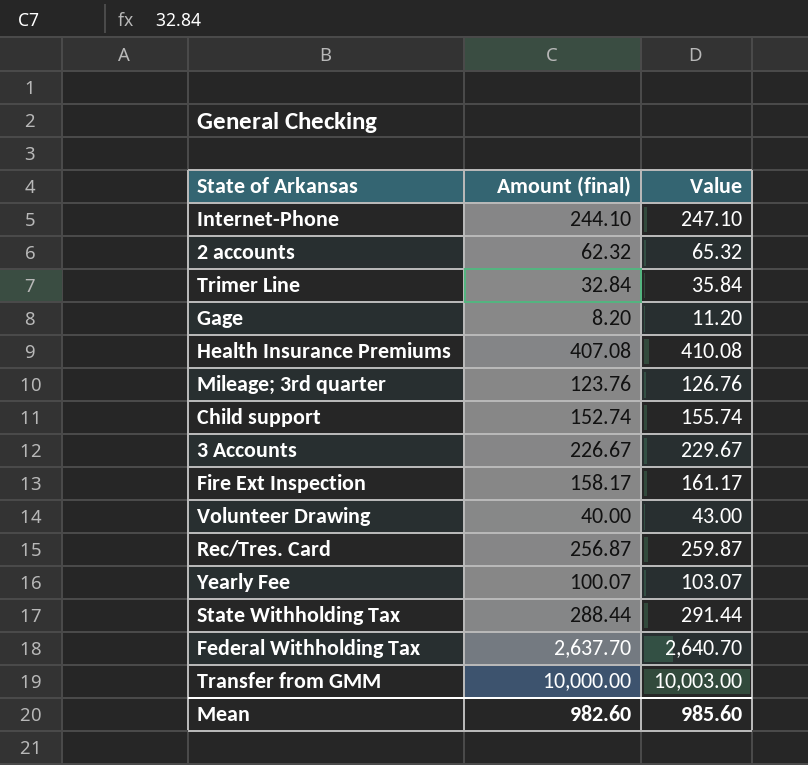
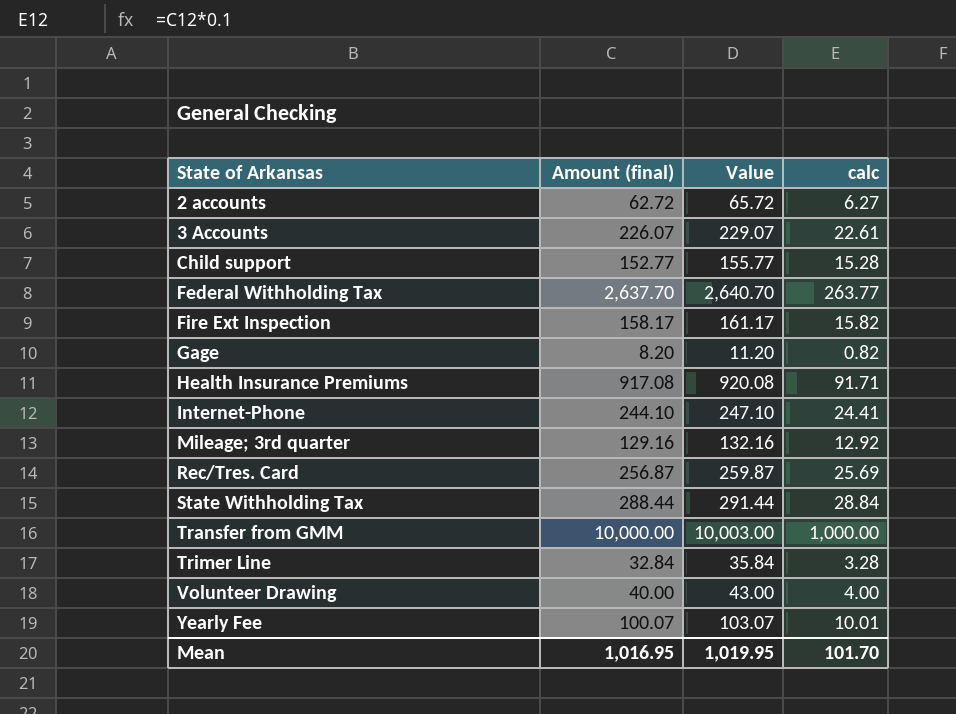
row order: none -> State of Arkansas ascending
column calc | formula: none -> [Amount (final)] * 0.1
2 accounts | Amount (final): 62.32 -> 62.72
2 accounts | Value: 65.32 -> 65.72
3 Accounts | Amount (final): 226.67 -> 226.07
3 Accounts | Value: 229.67 -> 229.07
Child support | Amount (final): 152.74 -> 152.77
Child support | Value: 155.74 -> 155.77
Health Insurance Premiums | Amount (final): 407.08 -> 917.08
Health Insurance Premiums | Value: 410.08 -> 920.08
Mileage; 3rd quarter | Amount (final): 123.76 -> 129.16
Mileage; 3rd quarter | Value: 126.76 -> 132.16
Mean | Amount (final): 982.60 -> 1,016.95
Mean | Value: 985.60 -> 1,019.95

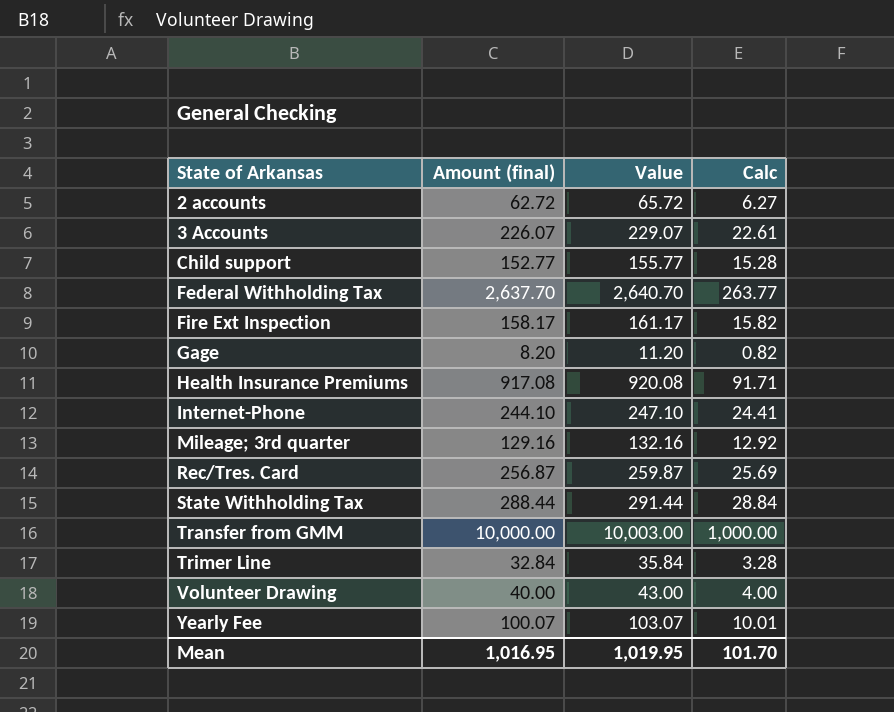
column name: calc -> Calc

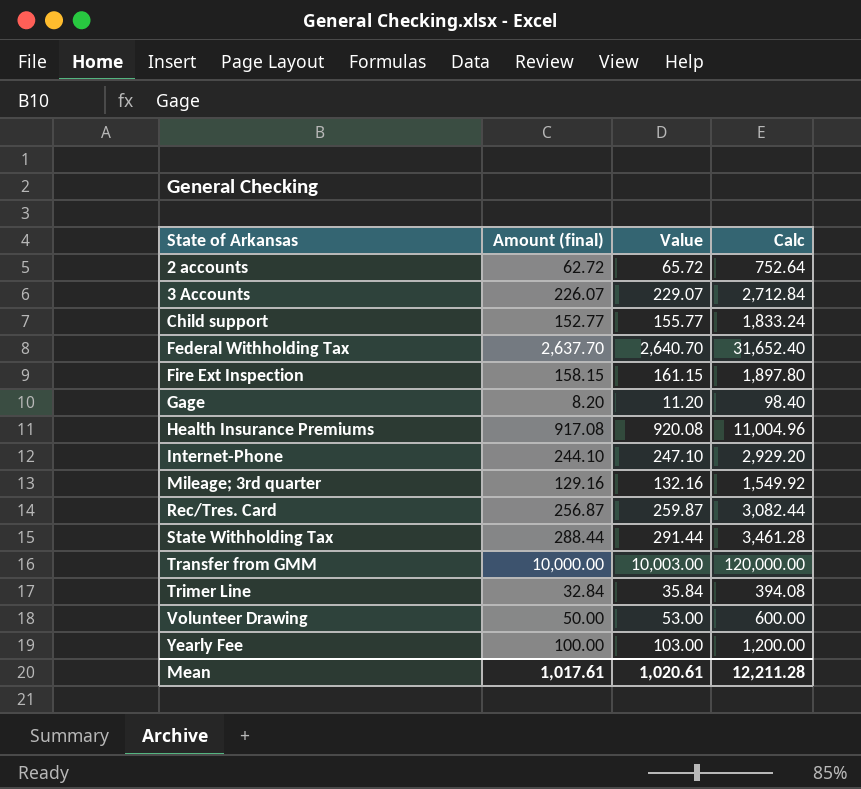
column Calc | formula: [Amount (final)] * 0.1 -> [Amount (final)] * 12
Fire Ext Inspection | Amount (final): 158.17 -> 158.15
Fire Ext Inspection | Value: 161.17 -> 161.15
Volunteer Drawing | Amount (final): 40.00 -> 50.00
Volunteer Drawing | Value: 43.00 -> 53.00
Yearly Fee | Amount (final): 100.07 -> 100.00
Yearly Fee | Value: 103.07 -> 103.00
Mean | Amount (final): 1,016.95 -> 1,017.61
Mean | Value: 1,019.95 -> 1,020.61
Mean | Calc: 101.70 -> 12,211.28

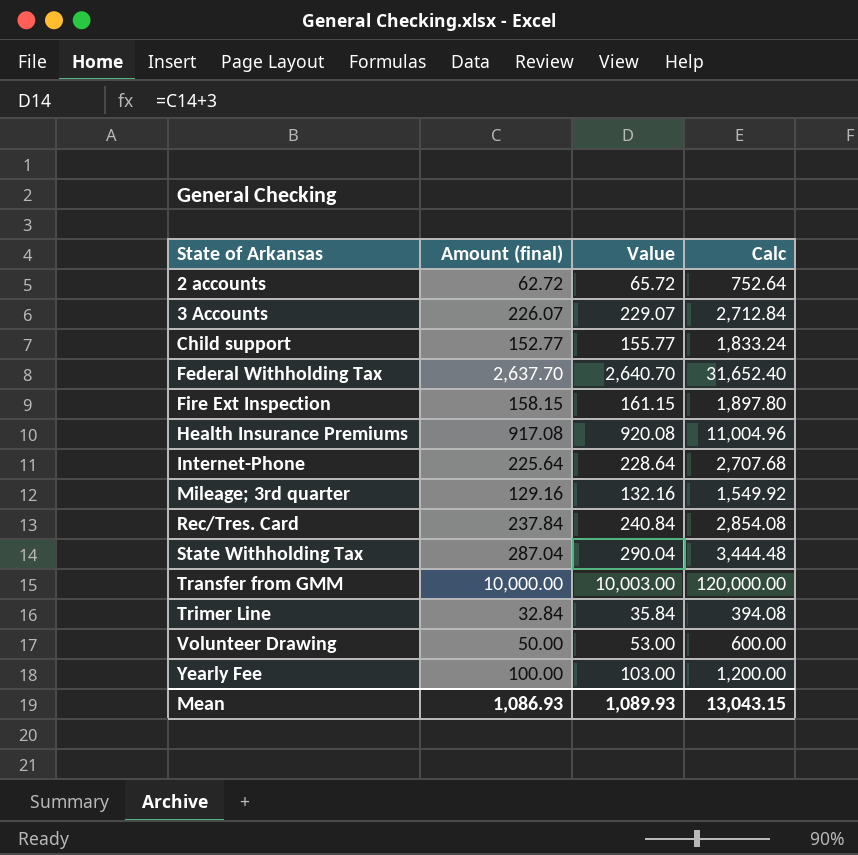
row Gage: 8.20 | 11.20 | 98.40 -> none
Internet-Phone | Amount (final): 244.10 -> 225.64
Internet-Phone | Value: 247.10 -> 228.64
Internet-Phone | Calc: 2,929.20 -> 2,707.68
Rec/Tres. Card | Amount (final): 256.87 -> 237.84
Rec/Tres. Card | Value: 259.87 -> 240.84
Rec/Tres. Card | Calc: 3,082.44 -> 2,854.08
State Withholding Tax | Amount (final): 288.44 -> 287.04
State Withholding Tax | Value: 291.44 -> 290.04
State Withholding Tax | Calc: 3,461.28 -> 3,444.48
Mean | Amount (final): 1,017.61 -> 1,086.93
Mean | Value: 1,020.61 -> 1,089.93
Mean | Calc: 12,211.28 -> 13,043.15

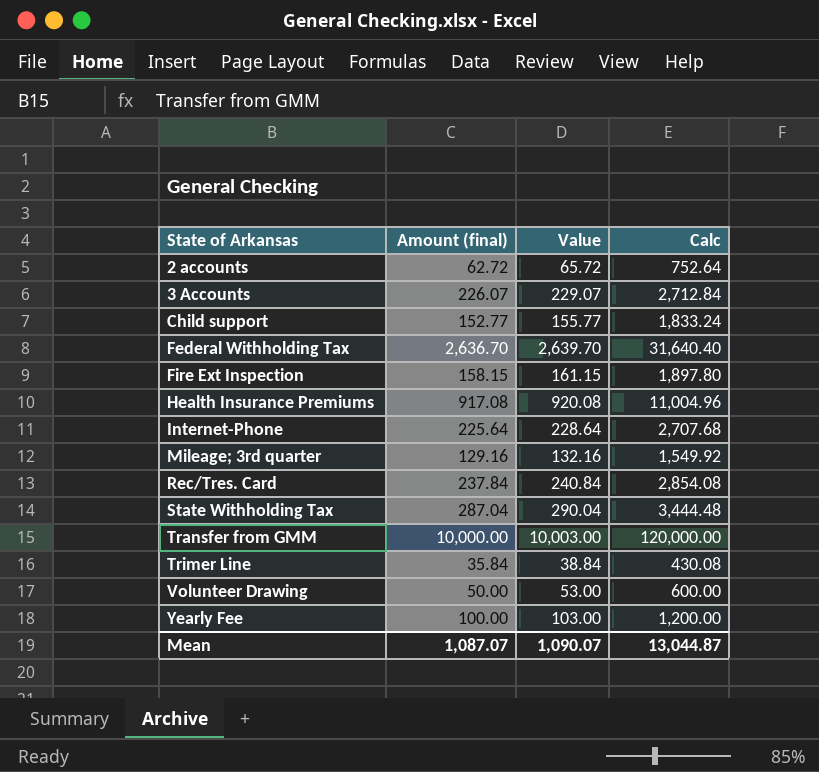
Federal Withholding Tax | Amount (final): 2,637.70 -> 2,636.70
Federal Withholding Tax | Value: 2,640.70 -> 2,639.70
Federal Withholding Tax | Calc: 31,652.40 -> 31,640.40
Trimer Line | Amount (final): 32.84 -> 35.84
Trimer Line | Value: 35.84 -> 38.84
Trimer Line | Calc: 394.08 -> 430.08
Mean | Amount (final): 1,086.93 -> 1,087.07
Mean | Value: 1,089.93 -> 1,090.07
Mean | Calc: 13,043.15 -> 13,044.87

